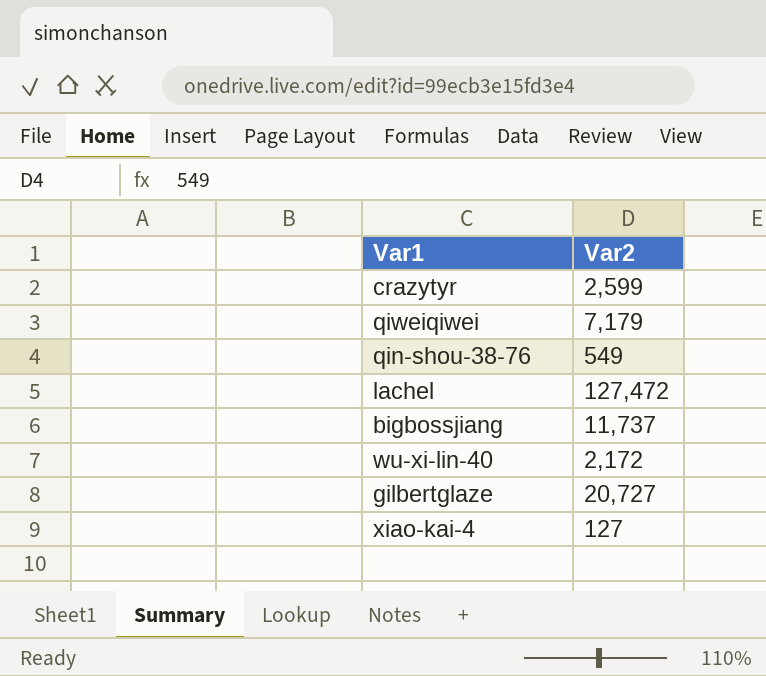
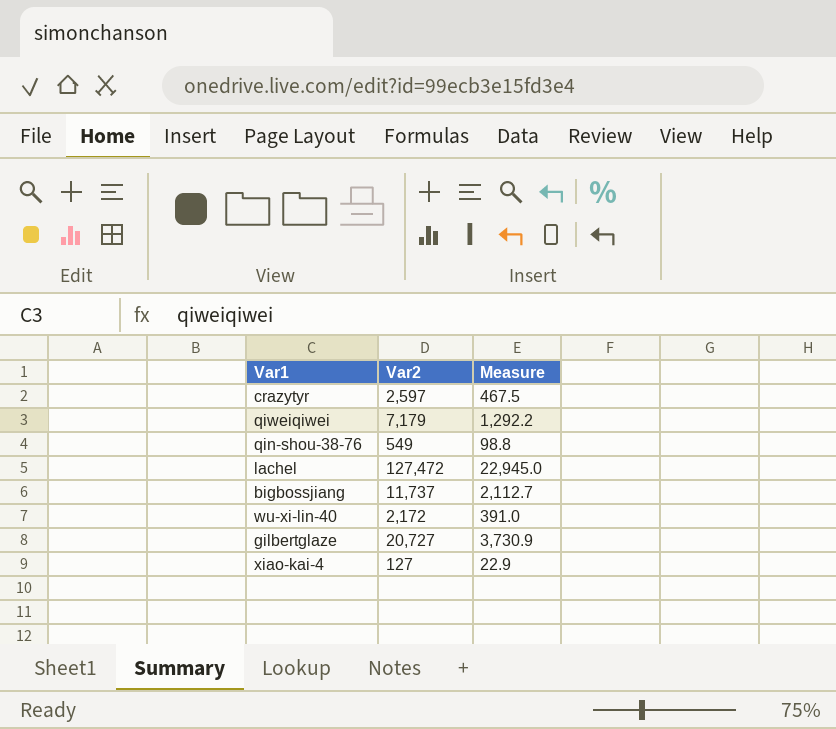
column Measure | formula: none -> [Var2] * 0.18
crazytyr | Var2: 2,599 -> 2,597

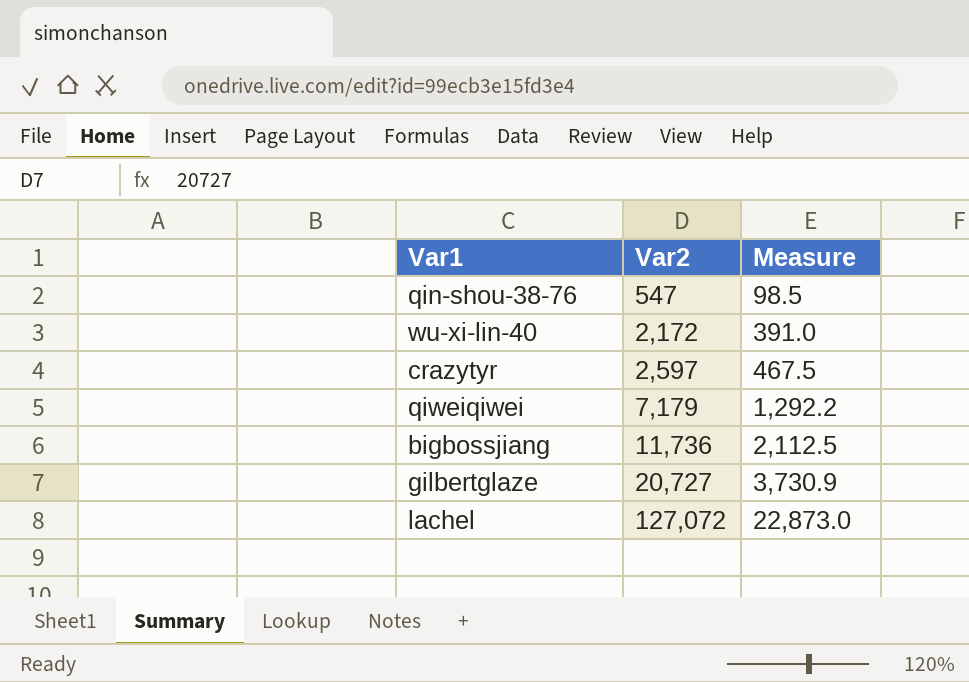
row order: none -> Var2 ascending
row xiao-kai-4: 127 | 22.9 -> none
qin-shou-38-76 | Var2: 549 -> 547
qin-shou-38-76 | Measure: 98.8 -> 98.5
bigbossjiang | Var2: 11,737 -> 11,736
bigbossjiang | Measure: 2,112.7 -> 2,112.5
lachel | Var2: 127,472 -> 127,072
lachel | Measure: 22,945.0 -> 22,873.0

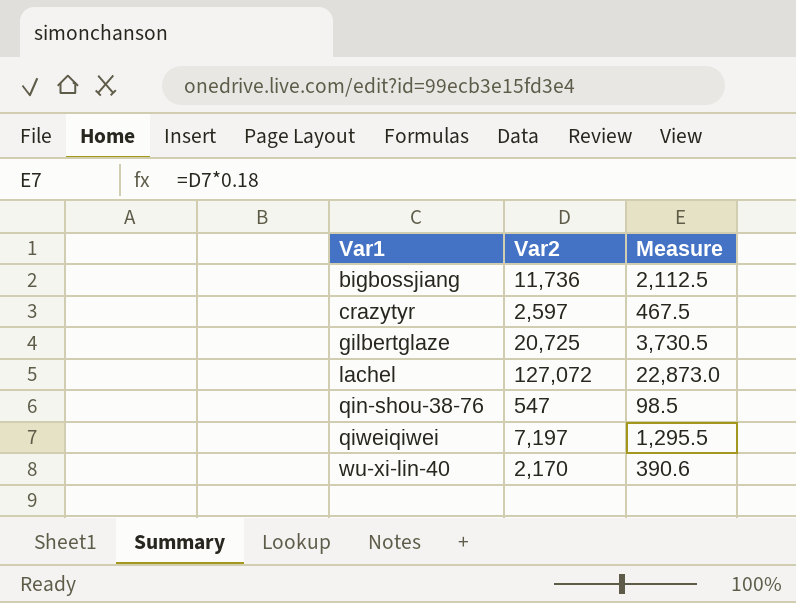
row order: Var2 ascending -> Var1 ascending
gilbertglaze | Var2: 20,727 -> 20,725
gilbertglaze | Measure: 3,730.9 -> 3,730.5
qiweiqiwei | Var2: 7,179 -> 7,197
qiweiqiwei | Measure: 1,292.2 -> 1,295.5
wu-xi-lin-40 | Var2: 2,172 -> 2,170
wu-xi-lin-40 | Measure: 391.0 -> 390.6

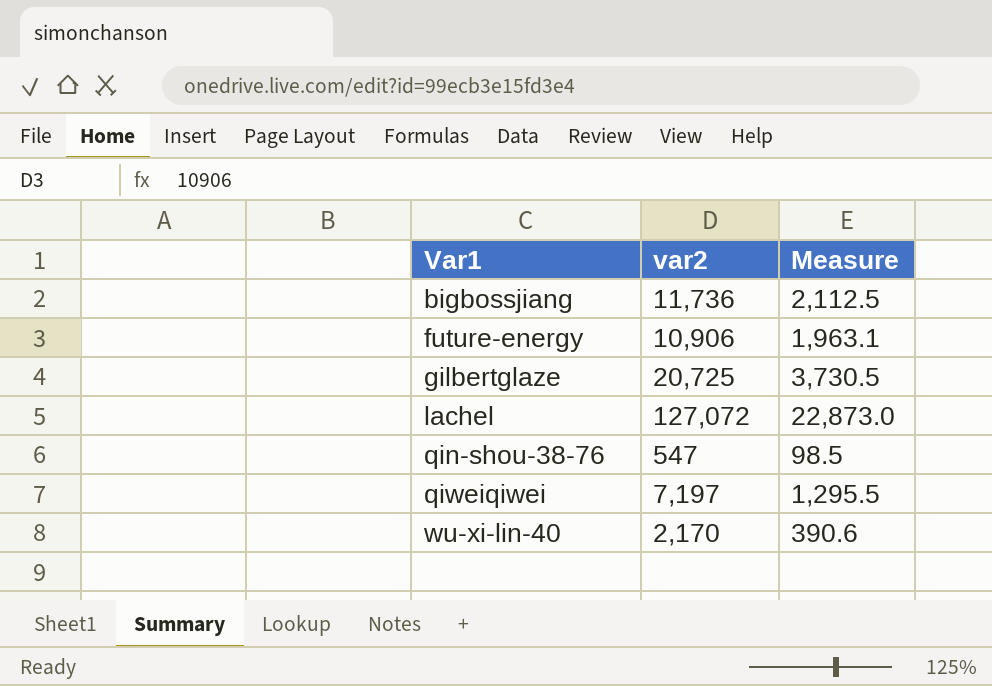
column name: Var2 -> var2
row crazytyr: 2,597 | 467.5 -> none
row future-energy: none -> 10,906 | 1,963.1

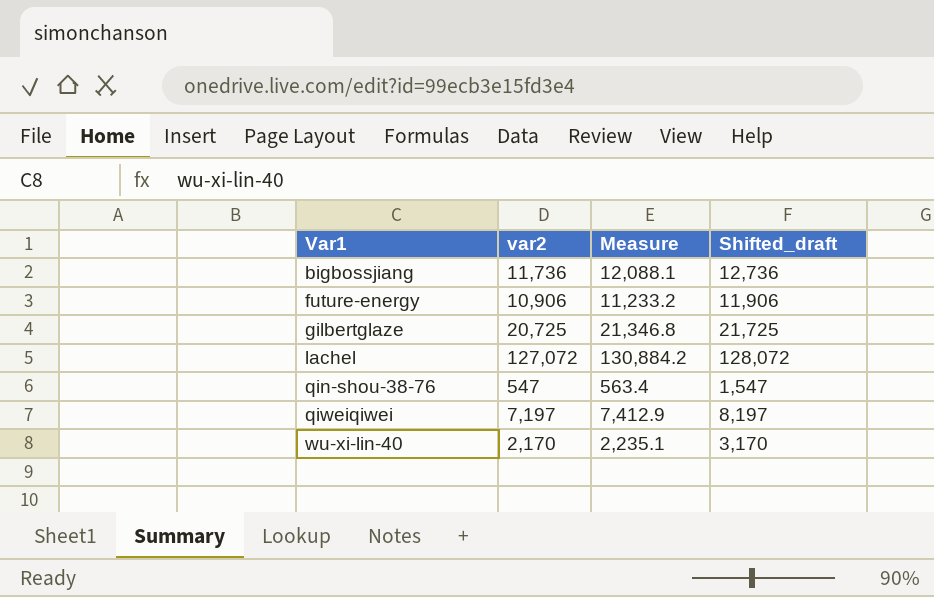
column Measure | formula: [var2] * 0.18 -> [var2] * 1.03
column Shifted_draft | formula: none -> [var2] + 1000

